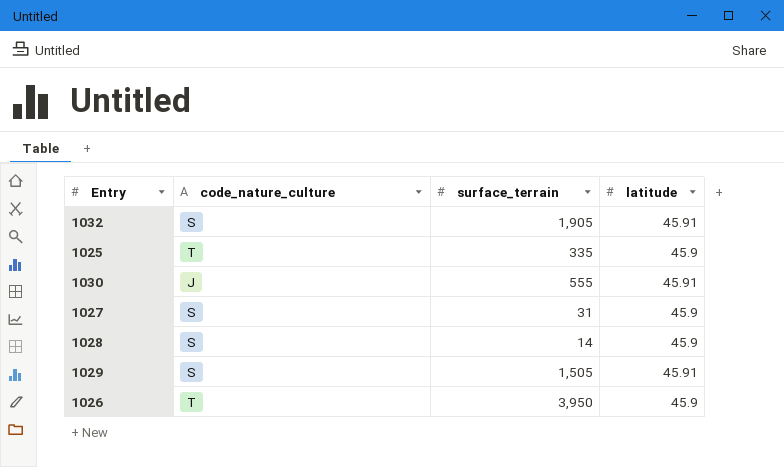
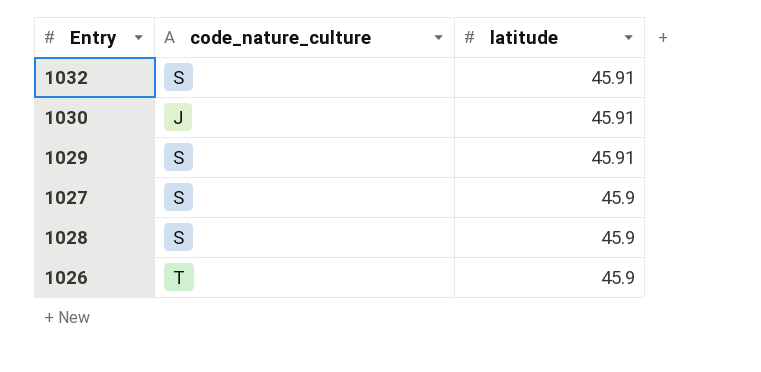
row order: none -> latitude descending
column surface_terrain | position: 3 -> none
row 1025: T | 335 | 45.9 -> none

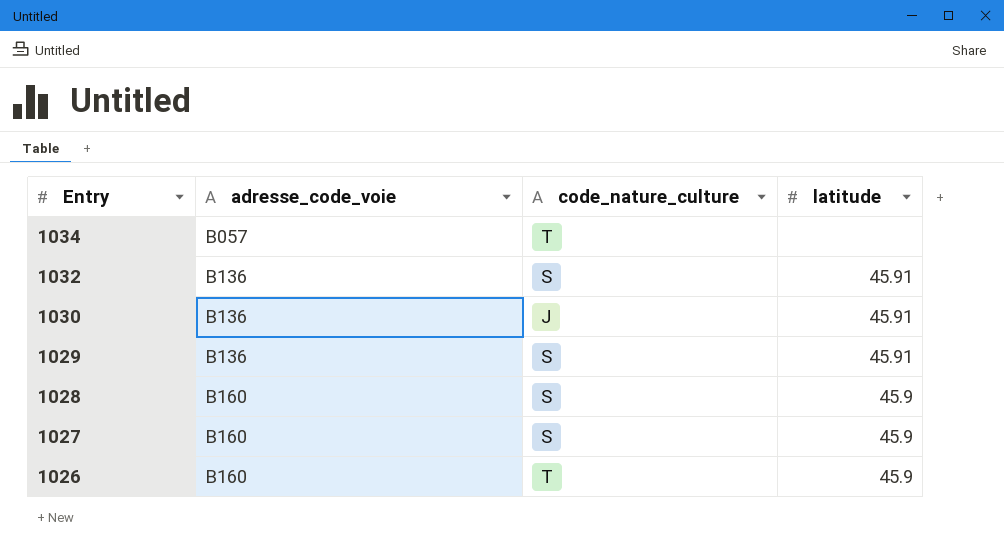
row order: latitude descending -> Entry descending
column adresse_code_voie | position: none -> 2
row 1034: none -> B057 | T | none

